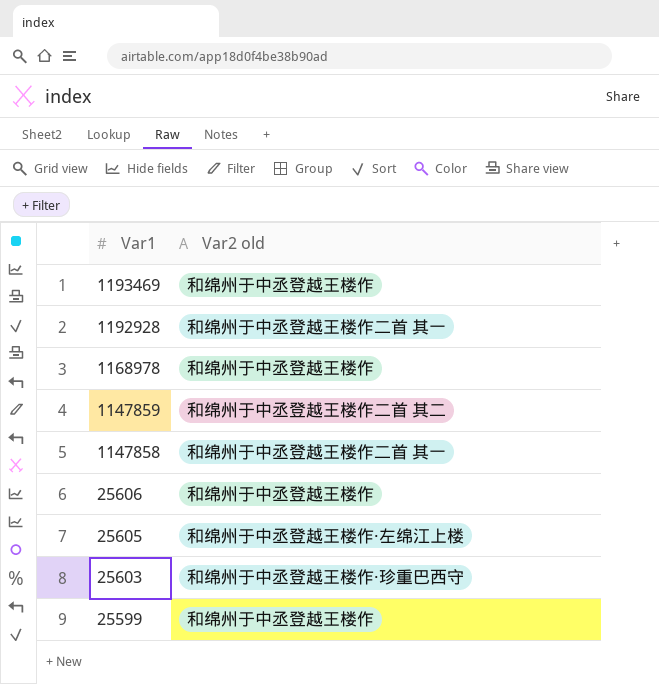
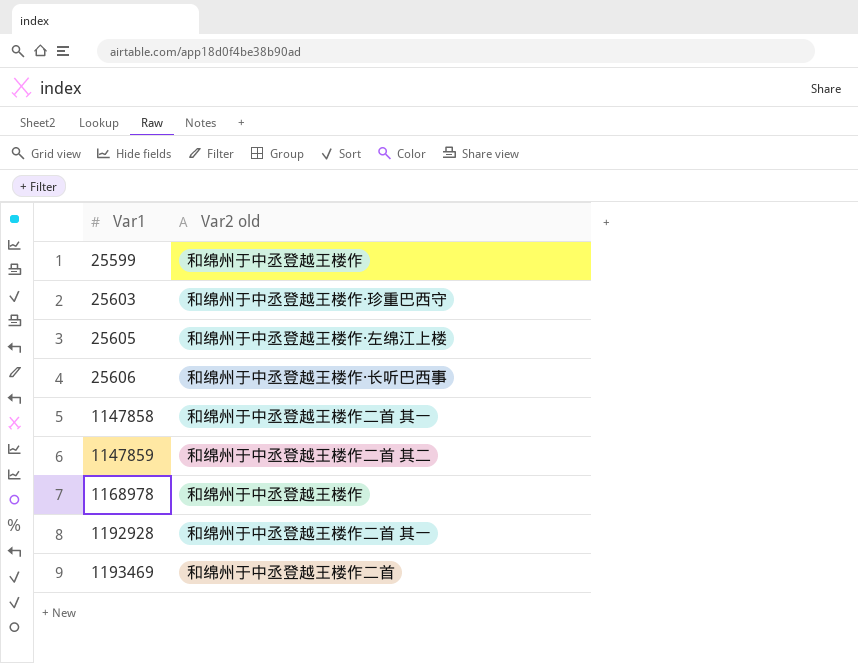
row order: Var1 descending -> Var1 ascending
25606 | Var2 old: 和绵州于中丞登越王楼作 -> 和绵州于中丞登越王楼作·长听巴西事
1193469 | Var2 old: 和绵州于中丞登越王楼作 -> 和绵州于中丞登越王楼作二首

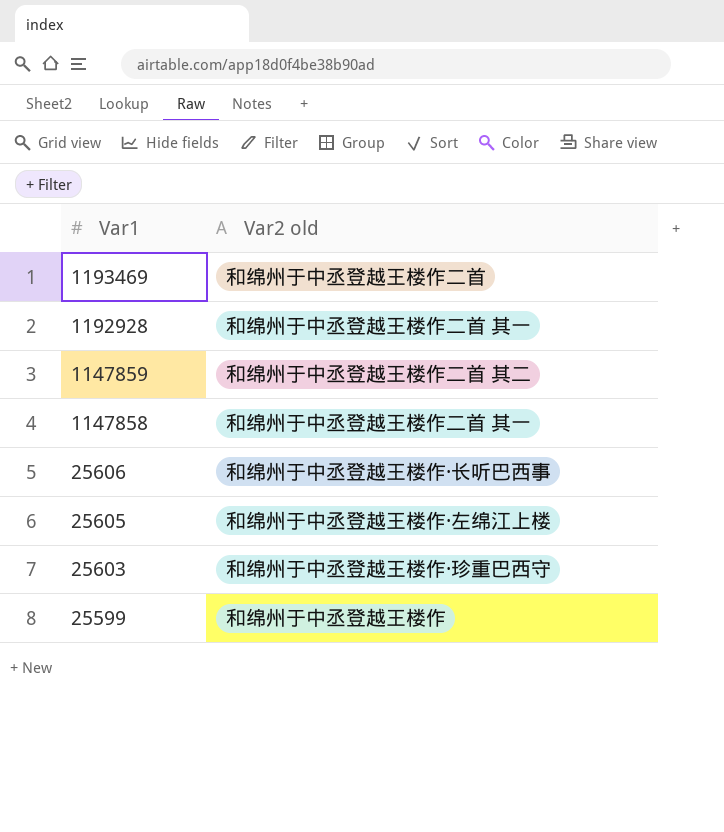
row order: Var1 ascending -> Var1 descending
row 1168978: 和绵州于中丞登越王楼作 -> none

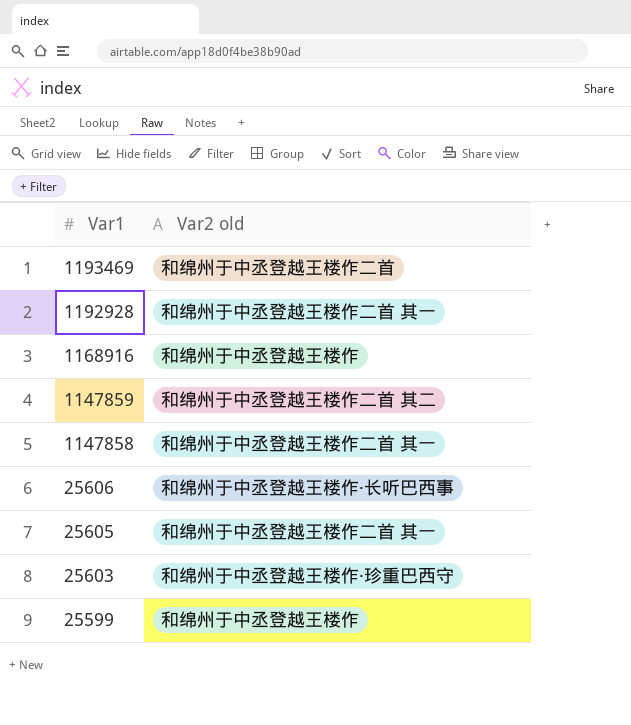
row 1168916: none -> 和绵州于中丞登越王楼作
25605 | Var2 old: 和绵州于中丞登越王楼作·左绵江上楼 -> 和绵州于中丞登越王楼作二首 其一

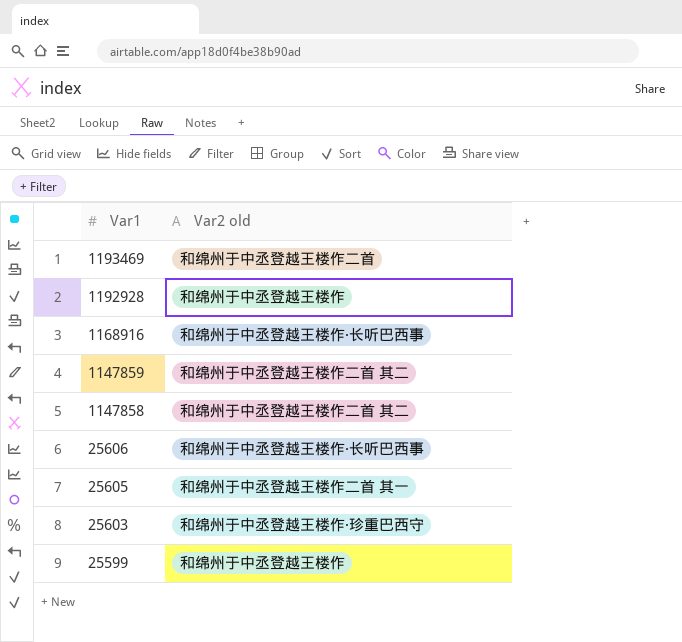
1192928 | Var2 old: 和绵州于中丞登越王楼作二首 其一 -> 和绵州于中丞登越王楼作
1168916 | Var2 old: 和绵州于中丞登越王楼作 -> 和绵州于中丞登越王楼作·长听巴西事
1147858 | Var2 old: 和绵州于中丞登越王楼作二首 其一 -> 和绵州于中丞登越王楼作二首 其二

